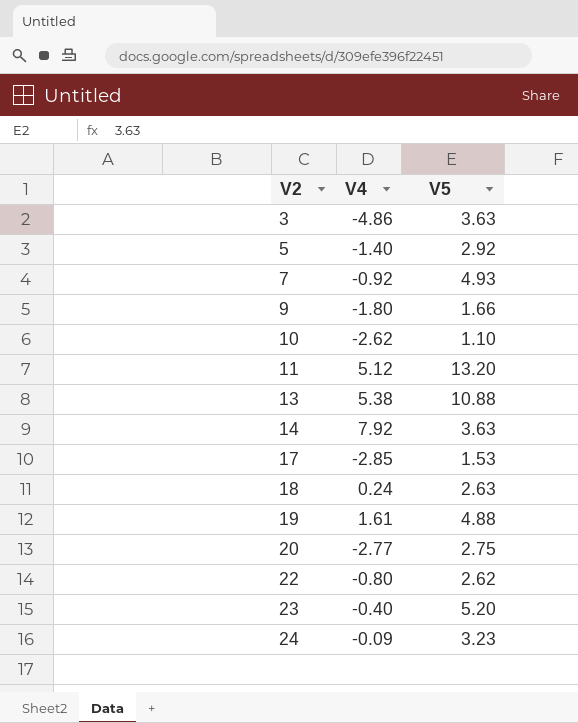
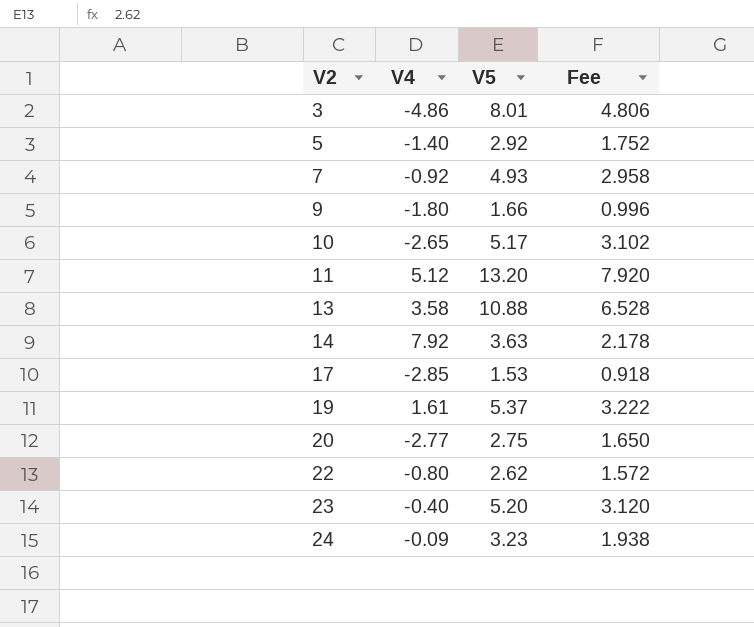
column Fee | formula: none -> [V5] * 0.6
row 18: 0.24 | 2.63 -> none
3 | V5: 3.63 -> 8.01
10 | V4: -2.62 -> -2.65
10 | V5: 1.10 -> 5.17
13 | V4: 5.38 -> 3.58
19 | V5: 4.88 -> 5.37

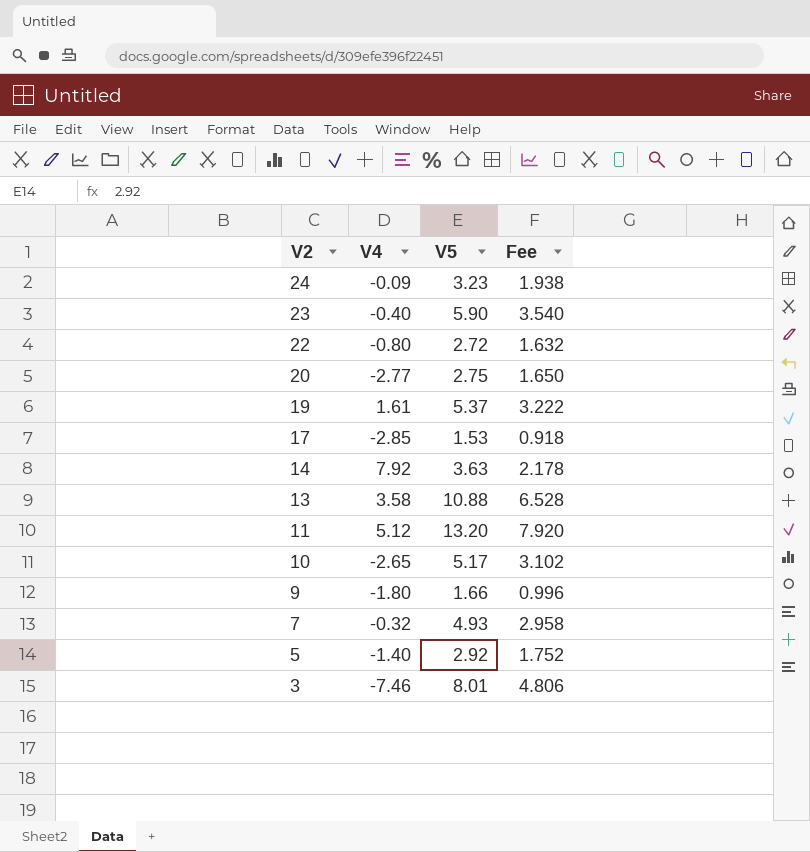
row order: V2 ascending -> V2 descending
23 | V5: 5.20 -> 5.90
23 | Fee: 3.120 -> 3.540
22 | V5: 2.62 -> 2.72
22 | Fee: 1.572 -> 1.632
7 | V4: -0.92 -> -0.32
3 | V4: -4.86 -> -7.46

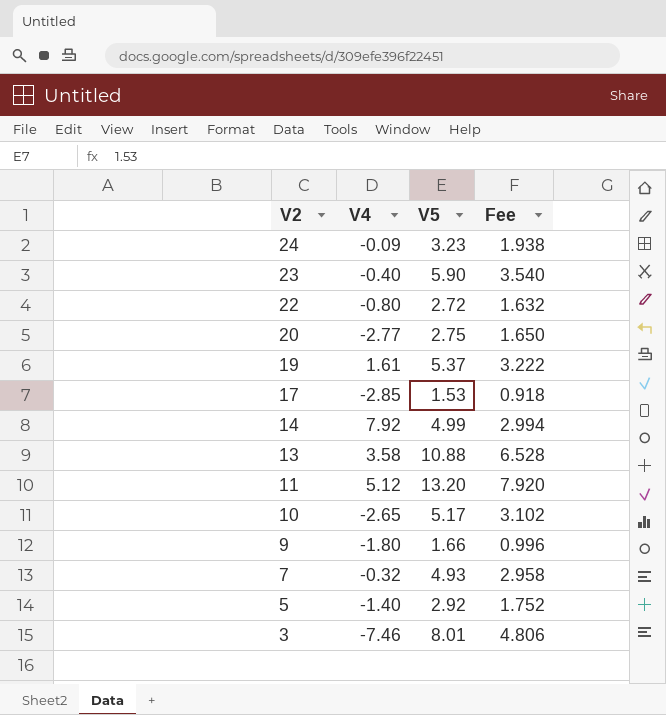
14 | V5: 3.63 -> 4.99
14 | Fee: 2.178 -> 2.994

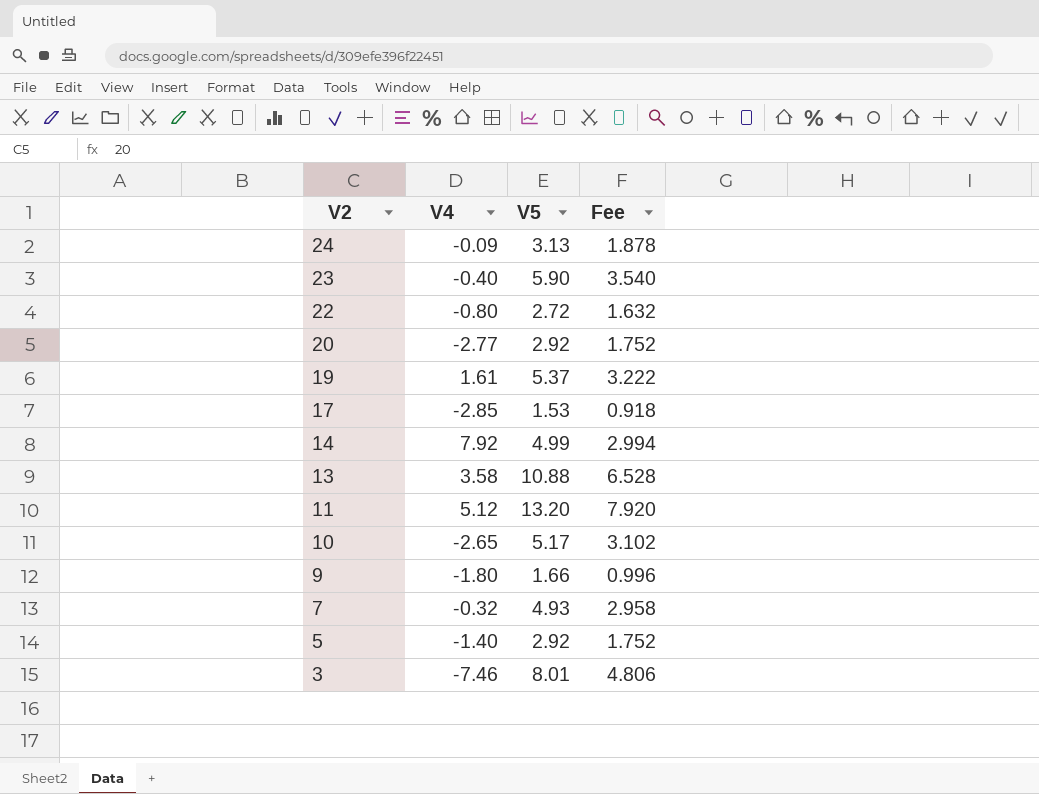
24 | V5: 3.23 -> 3.13
24 | Fee: 1.938 -> 1.878
20 | V5: 2.75 -> 2.92
20 | Fee: 1.650 -> 1.752

